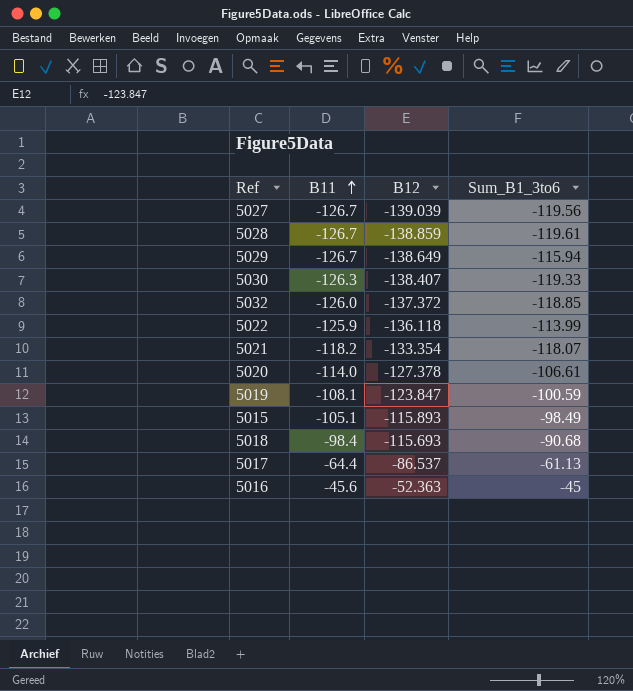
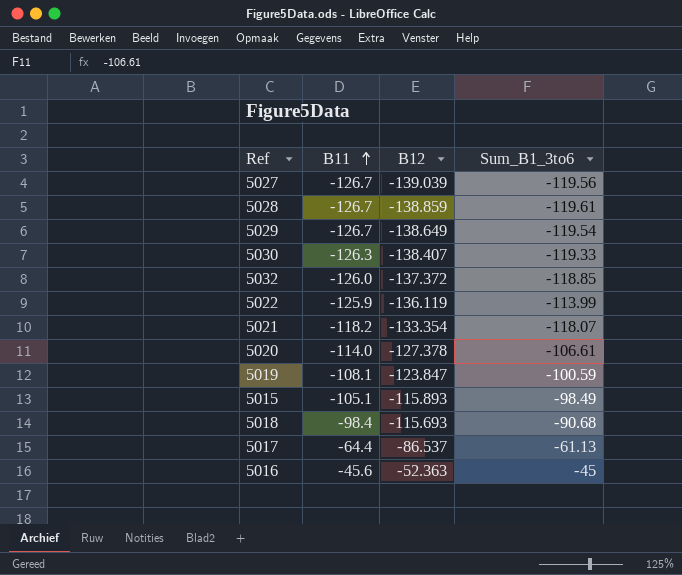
5029 | Sum_B1_3to6: -115.94 -> -119.54
5022 | B12: -136.118 -> -136.119

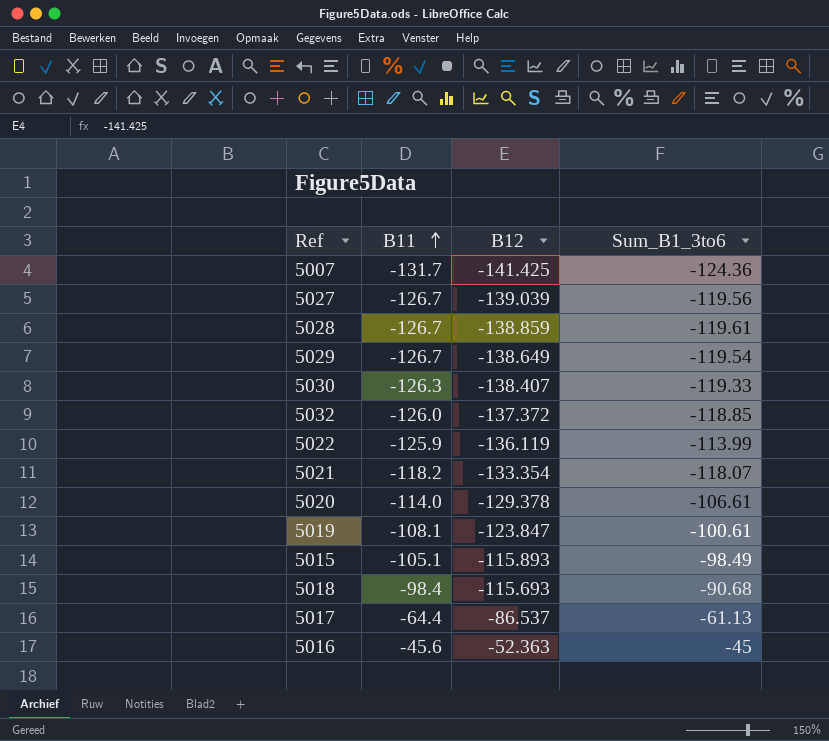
row 5007: none -> -131.7 | -141.425 | -124.36
5020 | B12: -127.378 -> -129.378
5019 | Sum_B1_3to6: -100.59 -> -100.61

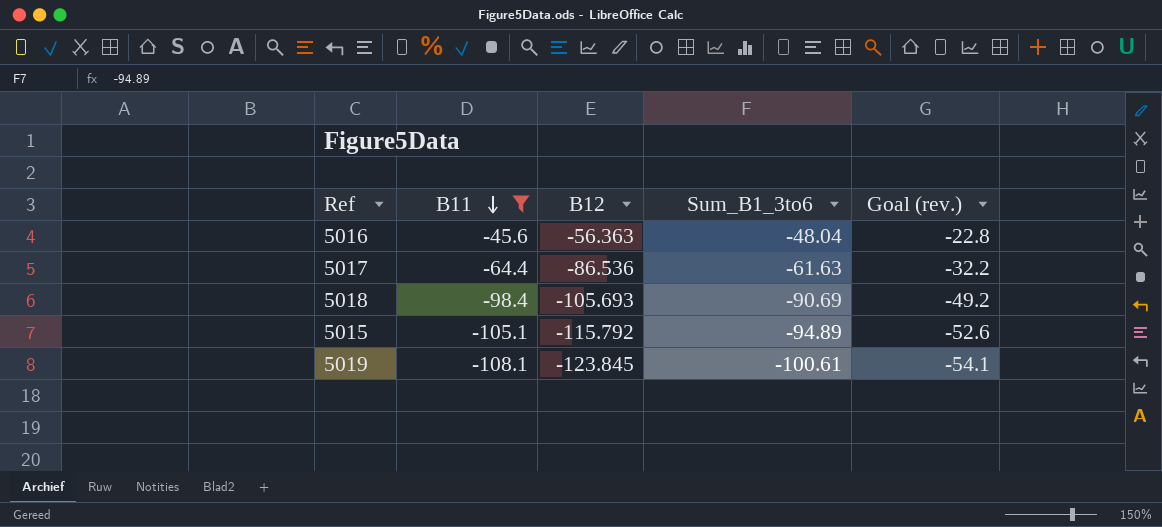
filter: none -> B11 >= -108.1
row order: B11 ascending -> B11 descending
column Goal (rev.) | formula: none -> [B11] * 0.5
5016 | B12: -52.363 -> -56.363
5016 | Sum_B1_3to6: -45 -> -48.04
5017 | B12: -86.537 -> -86.536
5017 | Sum_B1_3to6: -61.13 -> -61.63
5018 | B12: -115.693 -> -105.693
5018 | Sum_B1_3to6: -90.68 -> -90.69
5015 | B12: -115.893 -> -115.792
5015 | Sum_B1_3to6: -98.49 -> -94.89
5019 | B12: -123.847 -> -123.845

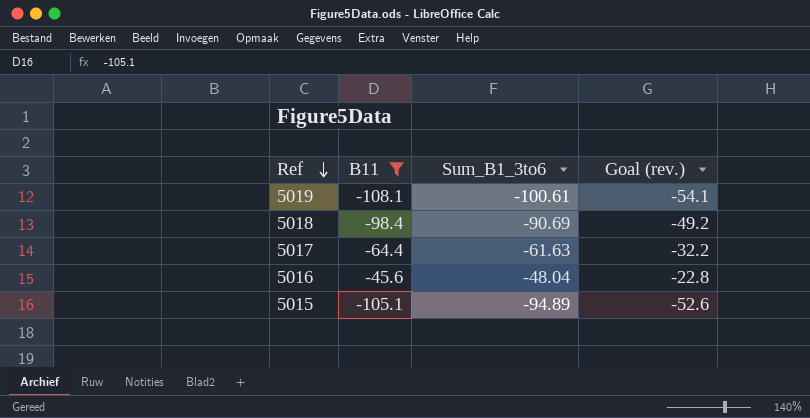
row order: B11 descending -> Ref descending
column B12 | position: 3 -> none

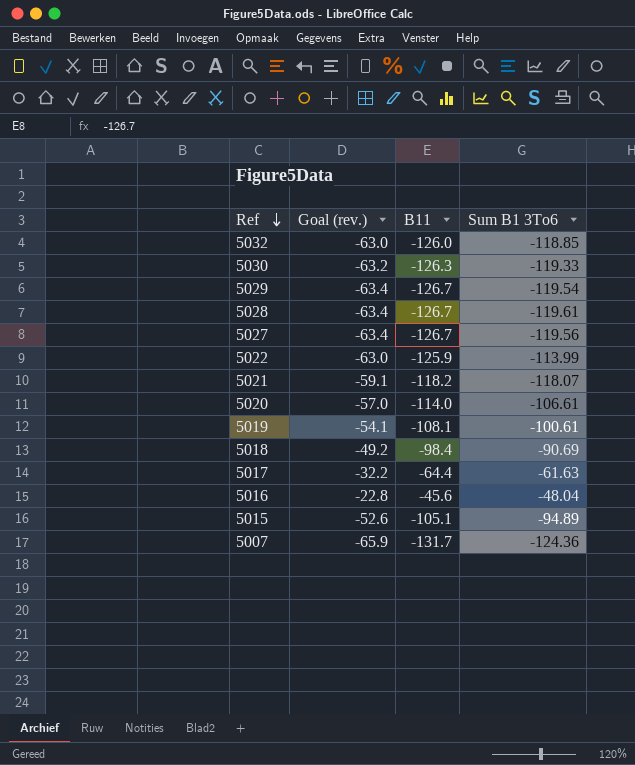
filter: B11 >= -108.1 -> none
column Goal (rev.) | position: 4 -> 2
column name: Sum_B1_3to6 -> Sum B1 3To6

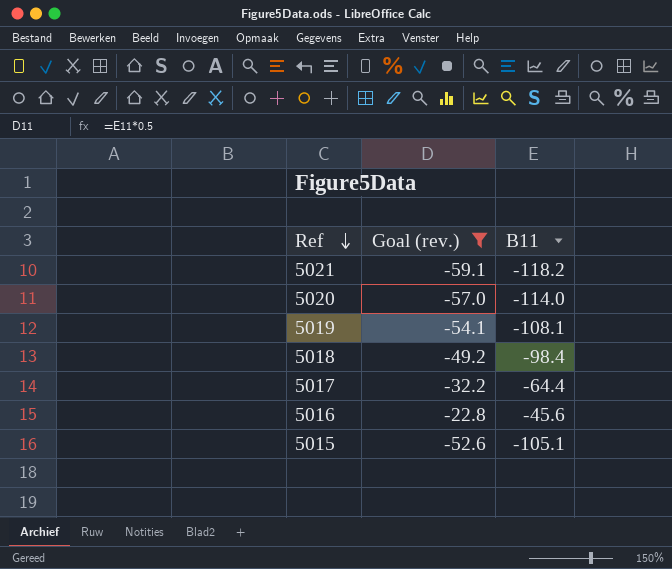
filter: none -> Goal (rev.) >= -59.1
column Sum B1 3To6 | position: 4 -> none

